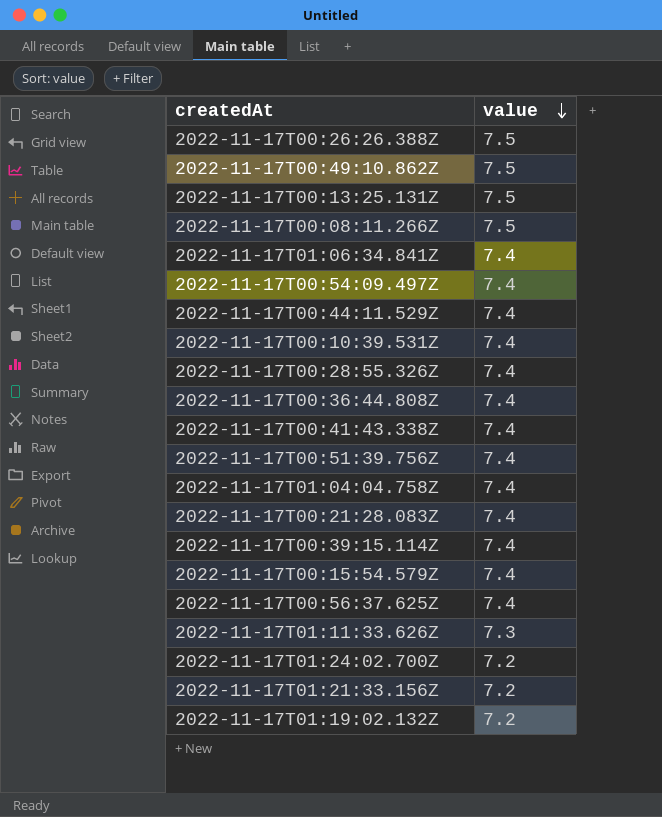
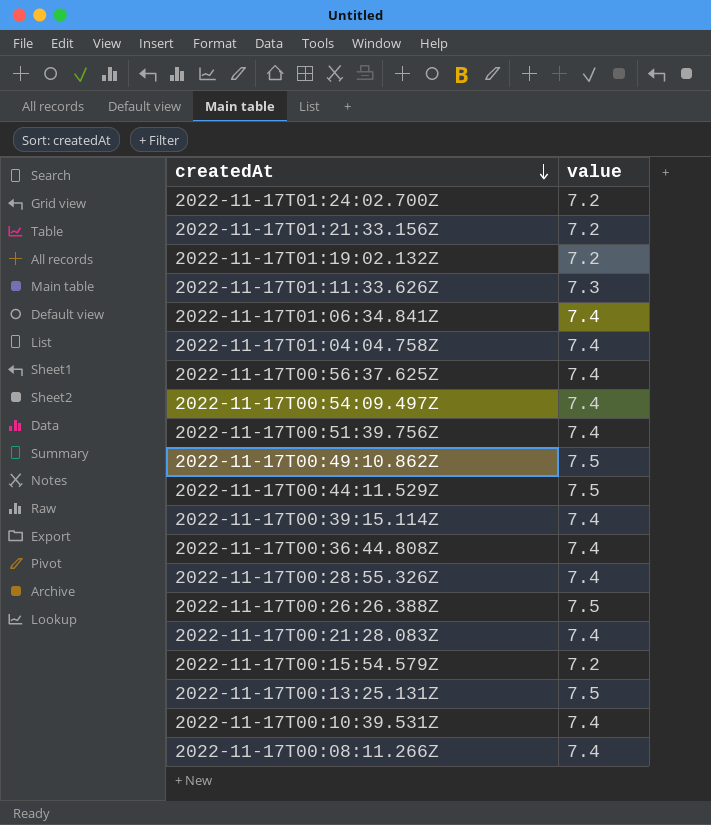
row order: value descending -> createdAt descending
row 2022-11-17T00:41:43.338Z: 7.4 -> none
2022-11-17T00:44:11.529Z | value: 7.4 -> 7.5
2022-11-17T00:15:54.579Z | value: 7.4 -> 7.2
2022-11-17T00:08:11.266Z | value: 7.5 -> 7.4

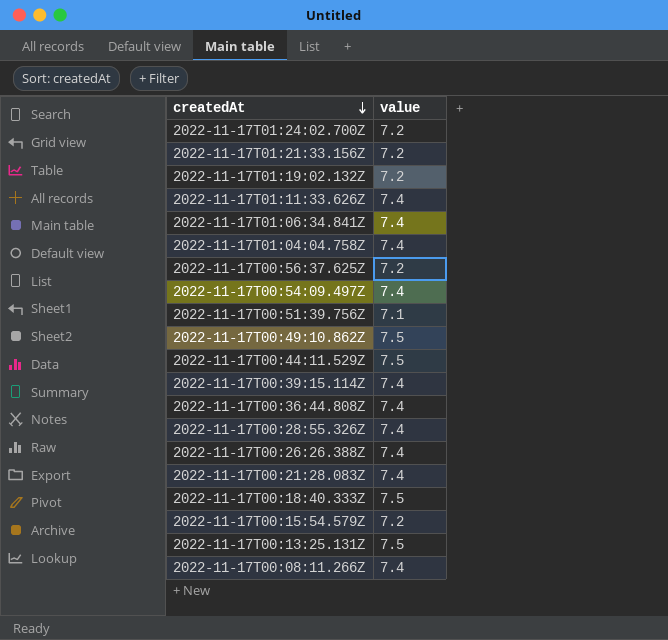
row 2022-11-17T00:10:39.531Z: 7.4 -> none
2022-11-17T01:11:33.626Z | value: 7.3 -> 7.4
2022-11-17T00:56:37.625Z | value: 7.4 -> 7.2
2022-11-17T00:51:39.756Z | value: 7.4 -> 7.1
2022-11-17T00:26:26.388Z | value: 7.5 -> 7.4
row 2022-11-17T00:18:40.333Z: none -> 7.5

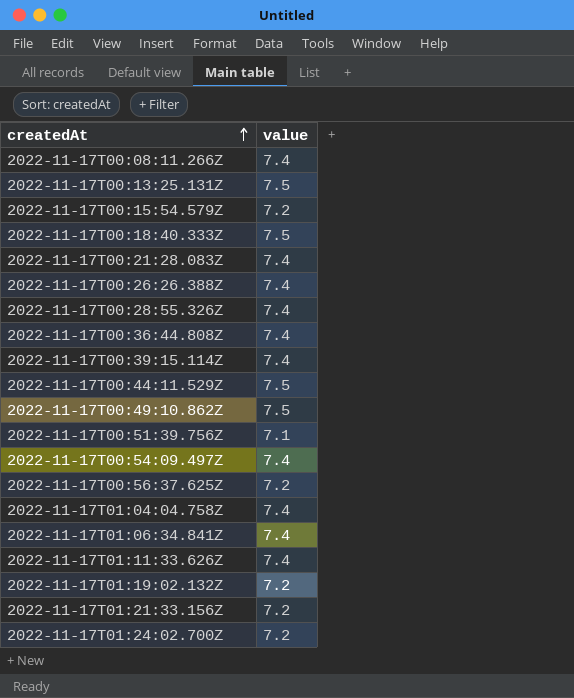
row order: createdAt descending -> createdAt ascending

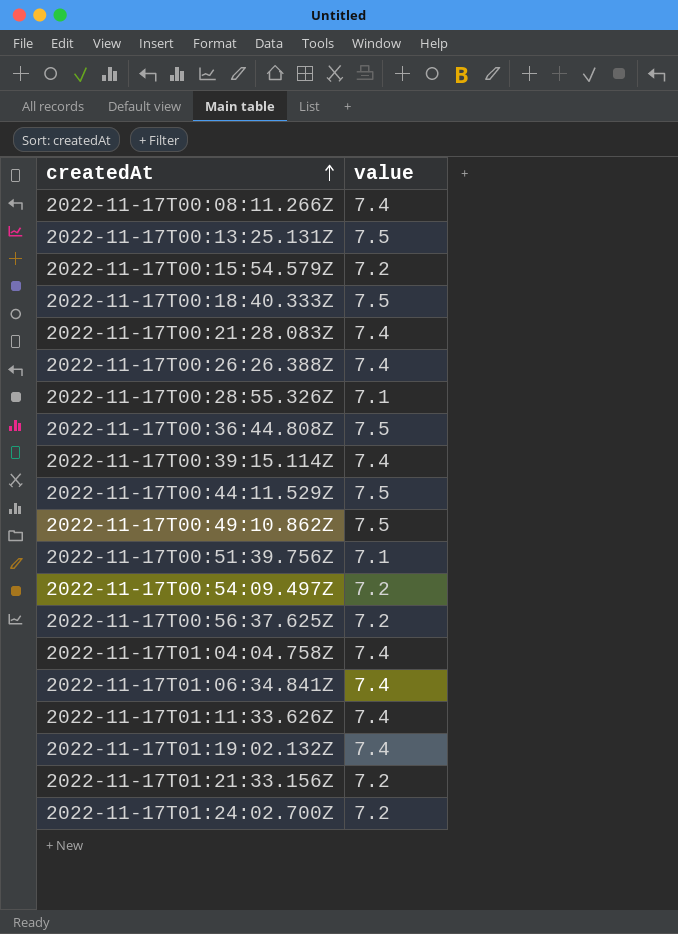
2022-11-17T00:28:55.326Z | value: 7.4 -> 7.1
2022-11-17T00:36:44.808Z | value: 7.4 -> 7.5
2022-11-17T00:54:09.497Z | value: 7.4 -> 7.2
2022-11-17T01:19:02.132Z | value: 7.2 -> 7.4

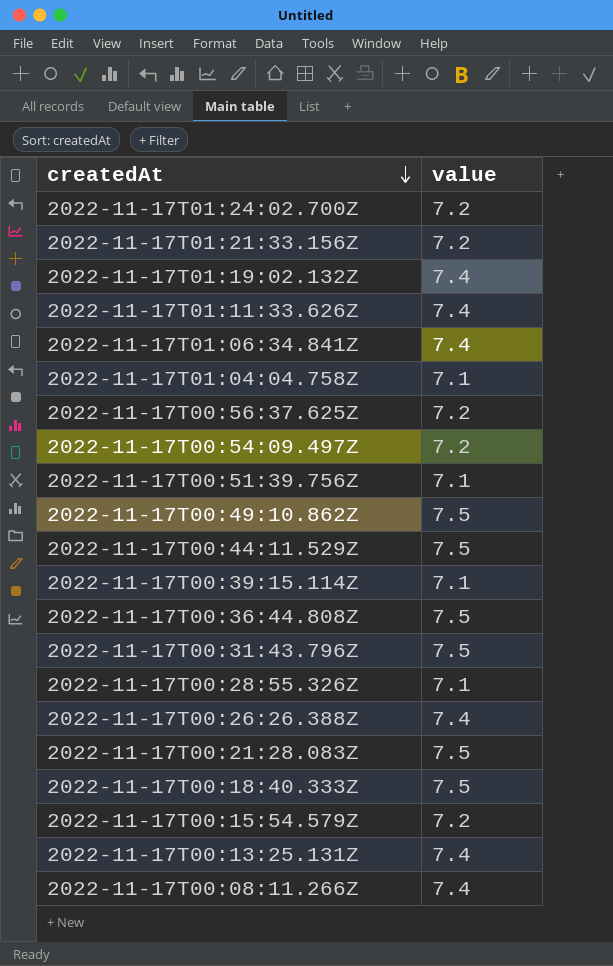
row order: createdAt ascending -> createdAt descending
2022-11-17T01:04:04.758Z | value: 7.4 -> 7.1
2022-11-17T00:39:15.114Z | value: 7.4 -> 7.1
row 2022-11-17T00:31:43.796Z: none -> 7.5
2022-11-17T00:21:28.083Z | value: 7.4 -> 7.5
2022-11-17T00:13:25.131Z | value: 7.5 -> 7.4

